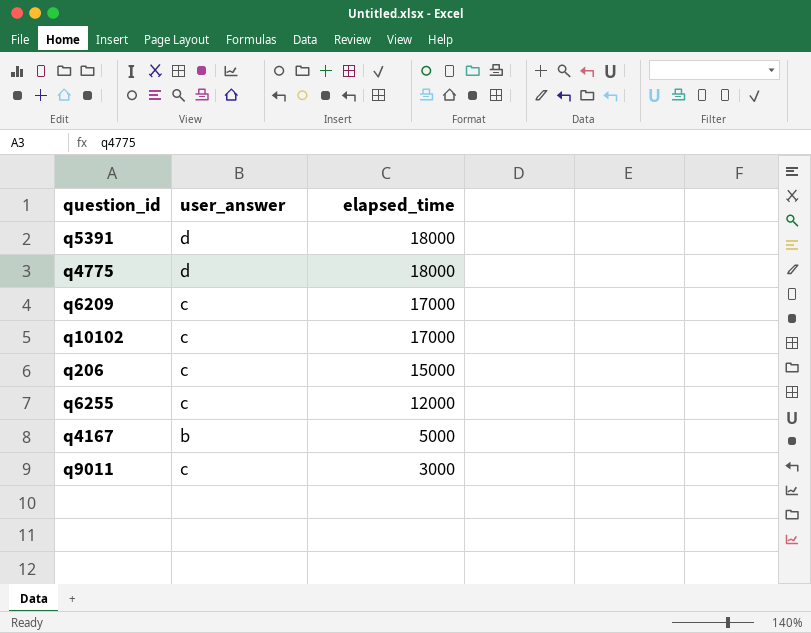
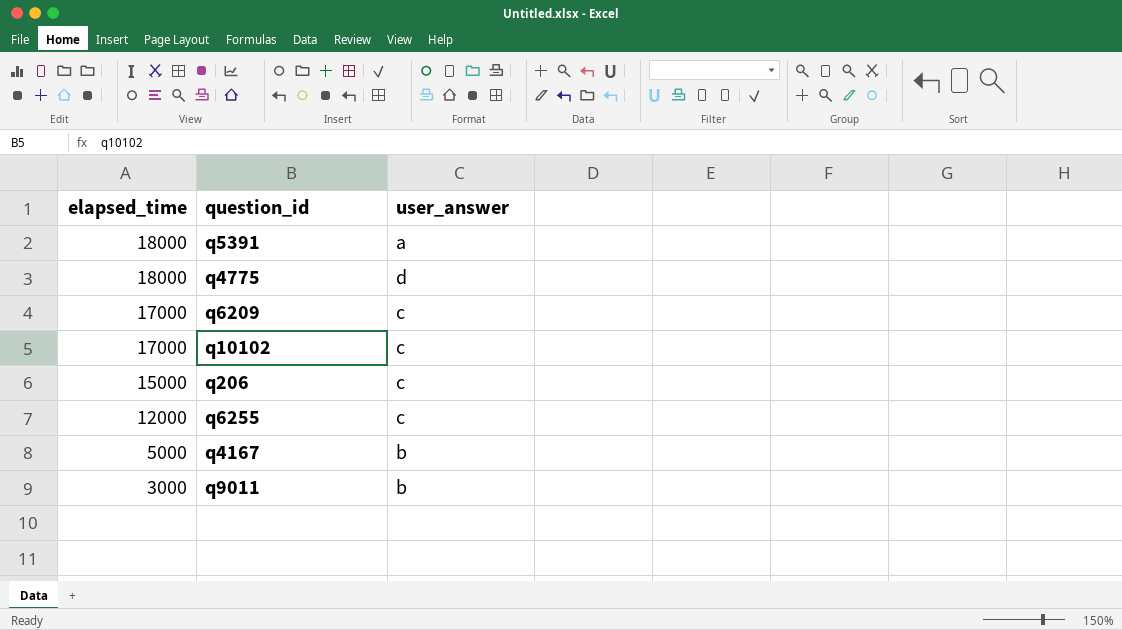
column elapsed_time | position: 3 -> 1
q5391 | user_answer: d -> a
q9011 | user_answer: c -> b

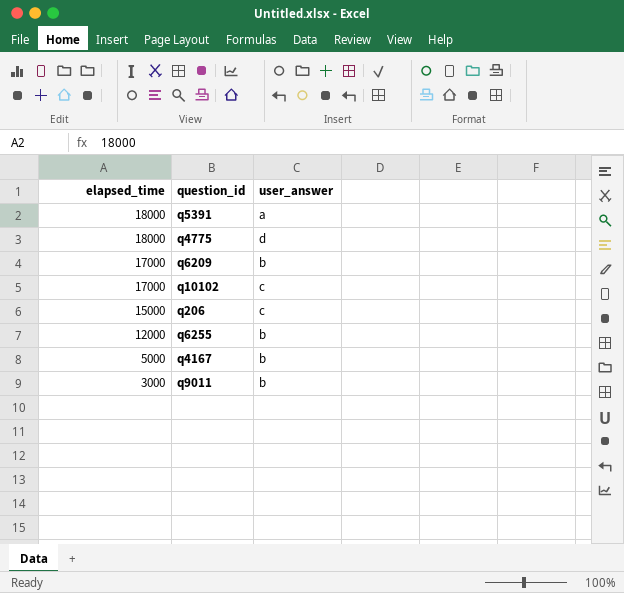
q6209 | user_answer: c -> b
q6255 | user_answer: c -> b

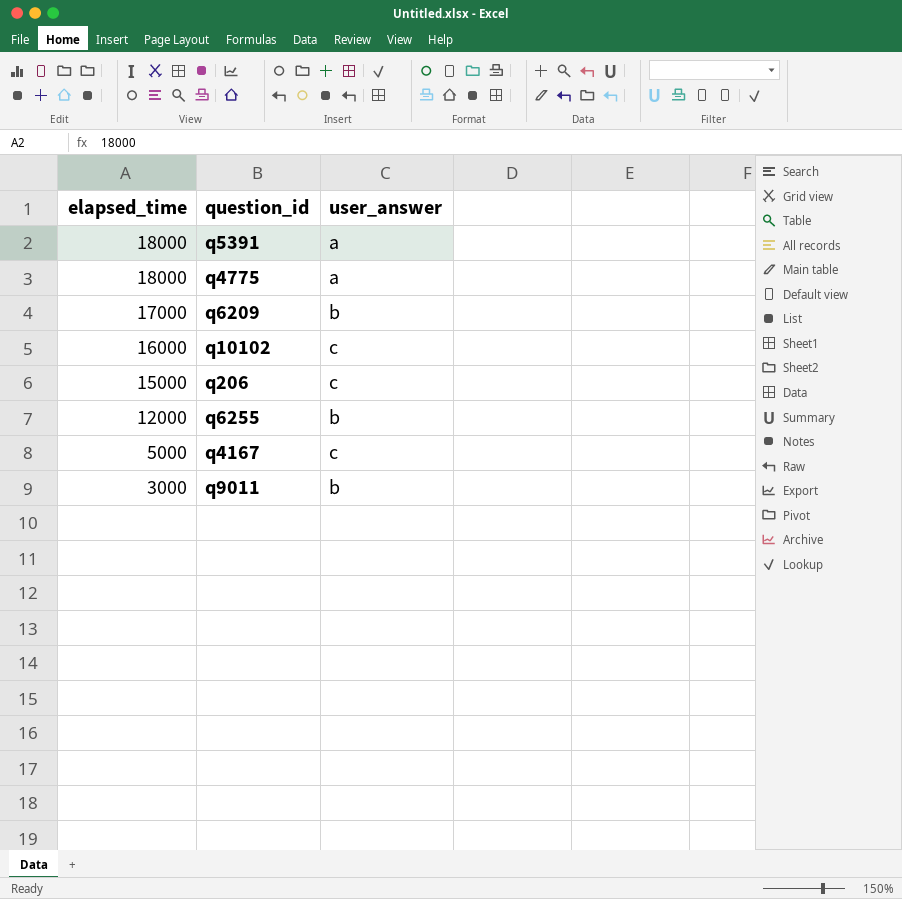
q4775 | user_answer: d -> a
q10102 | elapsed_time: 17000 -> 16000
q4167 | user_answer: b -> c

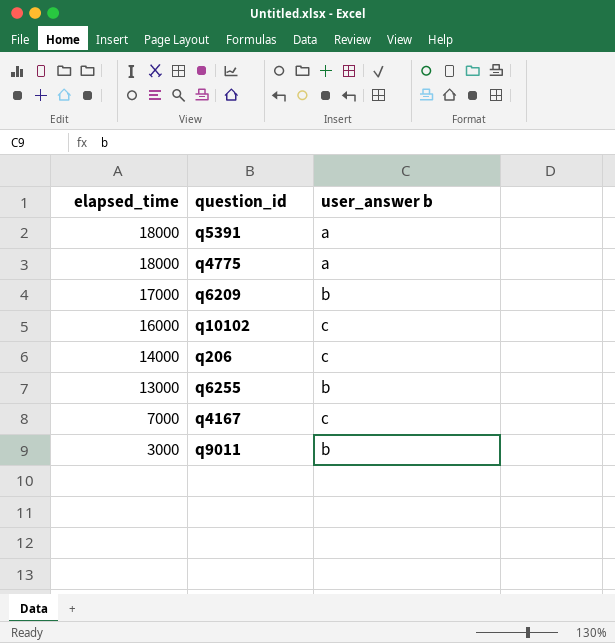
column name: user_answer -> user_answer b
q206 | elapsed_time: 15000 -> 14000
q6255 | elapsed_time: 12000 -> 13000
q4167 | elapsed_time: 5000 -> 7000

